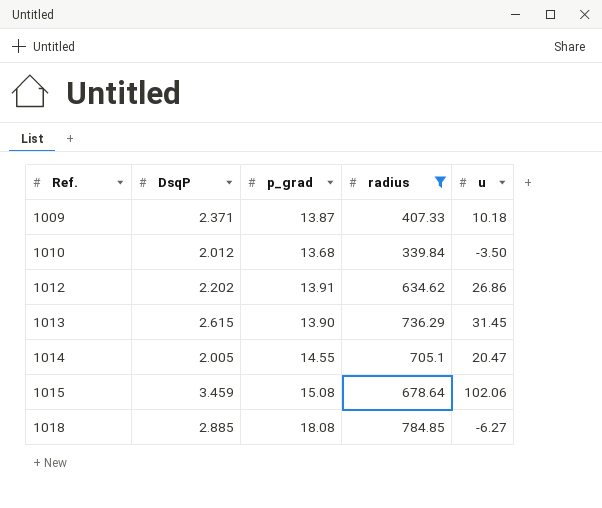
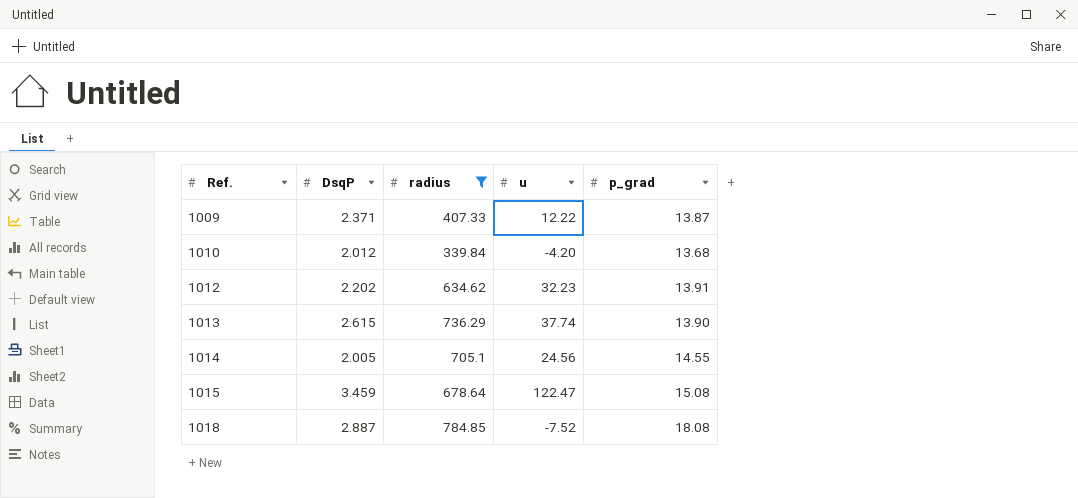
column p_grad | position: 3 -> 5
1009 | u: 10.18 -> 12.22
1010 | u: -3.50 -> -4.20
1012 | u: 26.86 -> 32.23
1013 | u: 31.45 -> 37.74
1014 | u: 20.47 -> 24.56
1015 | u: 102.06 -> 122.47
1018 | DsqP: 2.885 -> 2.887
1018 | u: -6.27 -> -7.52

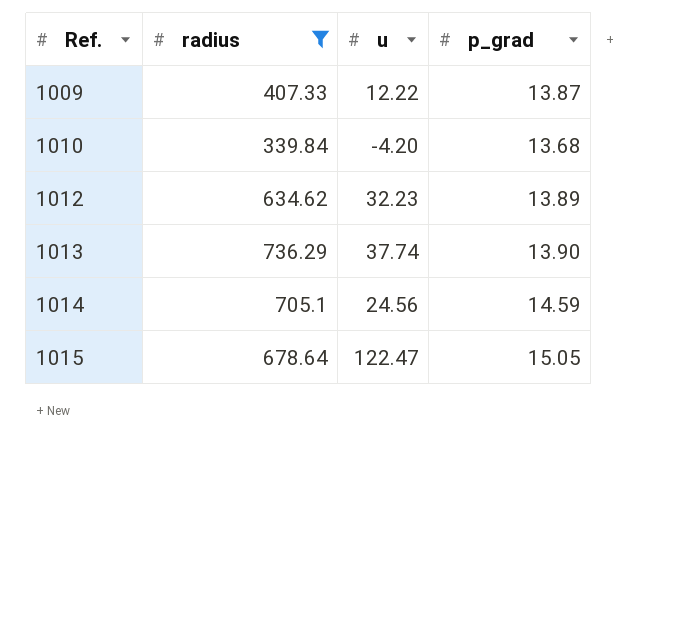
column DsqP | position: 2 -> none
row 1018: 2.887 | 784.85 | -7.52 | 18.08 -> none
1012 | p_grad: 13.91 -> 13.89
1014 | p_grad: 14.55 -> 14.59
1015 | p_grad: 15.08 -> 15.05

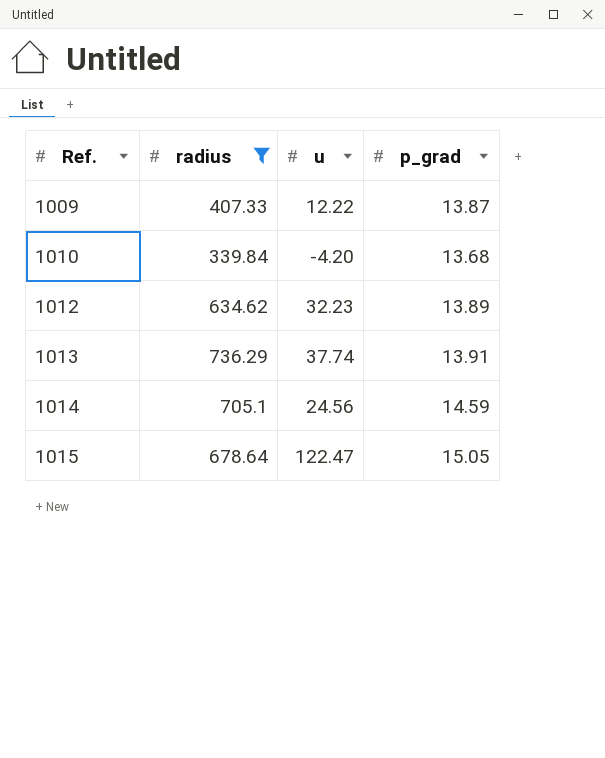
1013 | p_grad: 13.90 -> 13.91

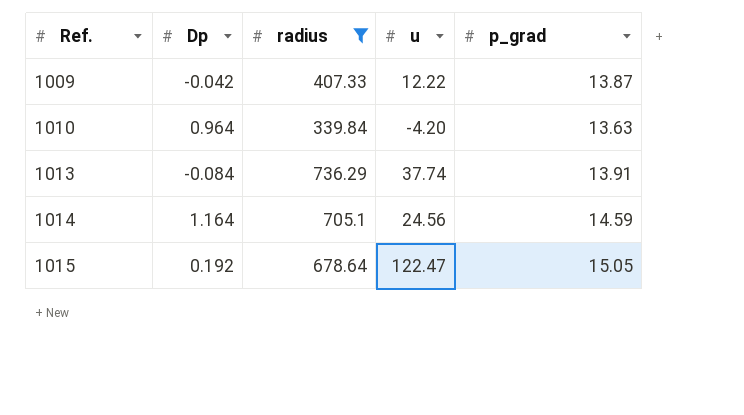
column Dp | position: none -> 2
row 1012: 634.62 | 32.23 | 13.89 -> none
1010 | p_grad: 13.68 -> 13.63

